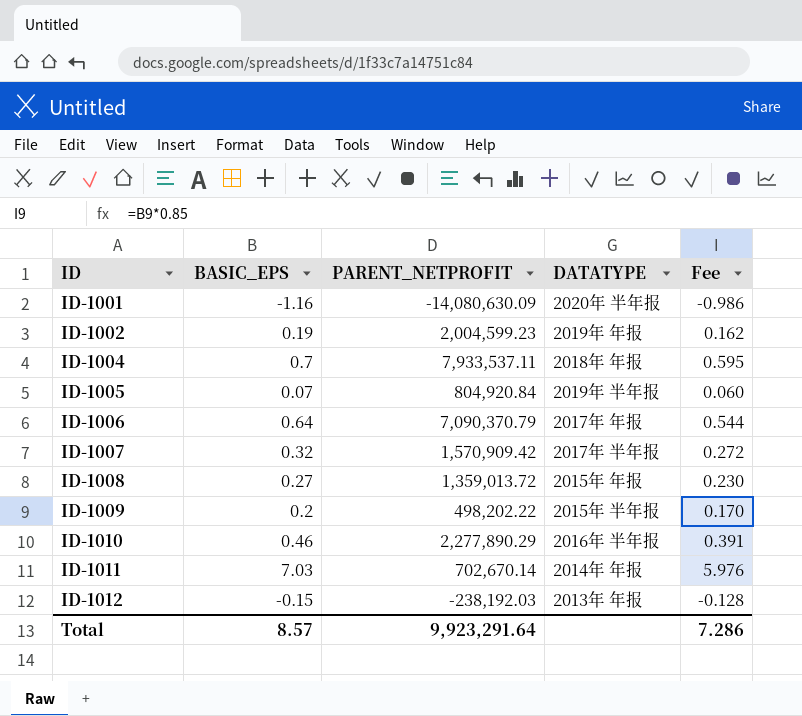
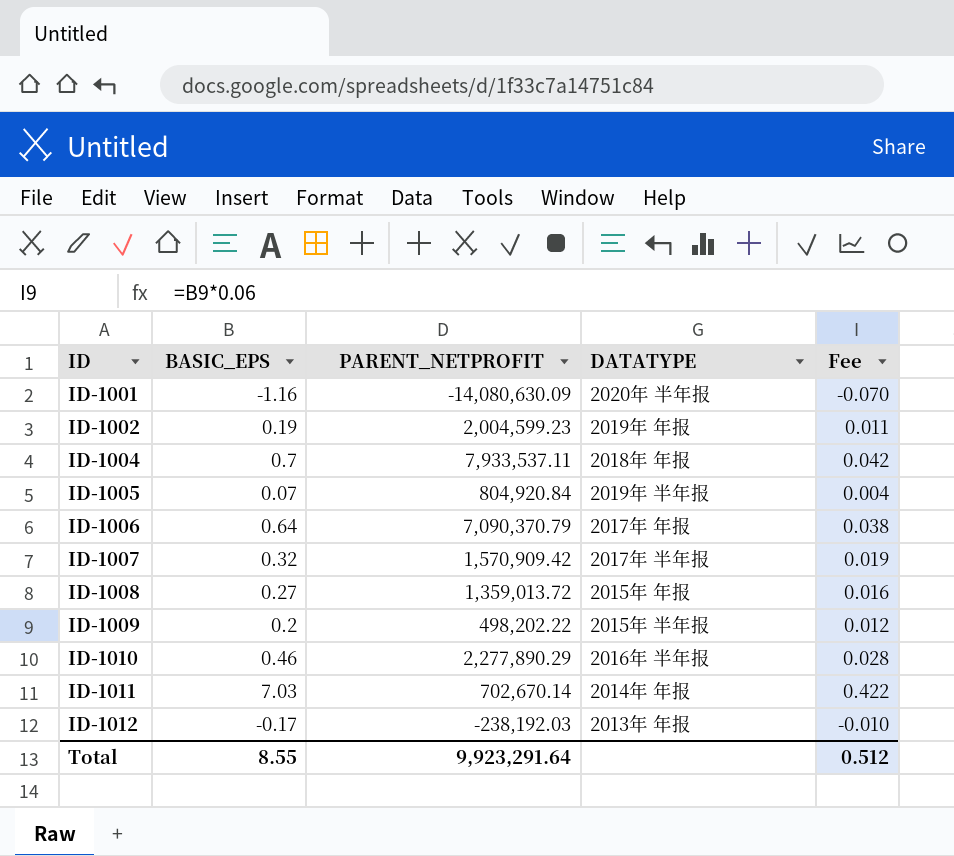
column Fee | formula: [BASIC_EPS] * 0.85 -> [BASIC_EPS] * 0.06
ID-1012 | BASIC_EPS: -0.15 -> -0.17
Total | BASIC_EPS: 8.57 -> 8.55
Total | Fee: 7.286 -> 0.512

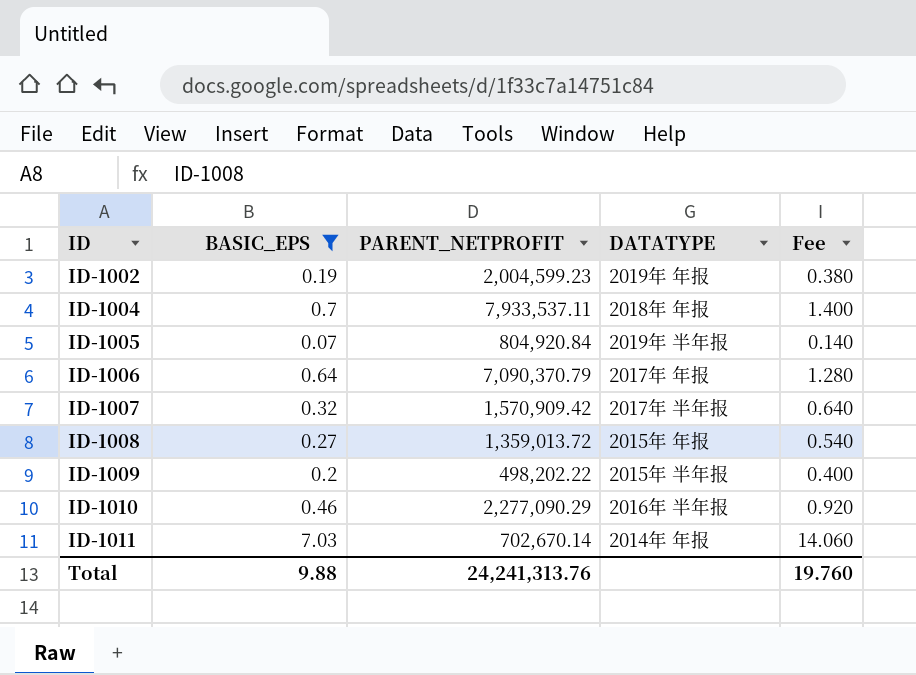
filter: none -> BASIC_EPS >= 0.07
column Fee | formula: [BASIC_EPS] * 0.06 -> [BASIC_EPS] * 2
ID-1010 | PARENT_NETPROFIT: 2,277,890.29 -> 2,277,090.29
Total | BASIC_EPS: 8.55 -> 9.88
Total | PARENT_NETPROFIT: 9,923,291.64 -> 24,241,313.76
Total | Fee: 0.512 -> 19.760

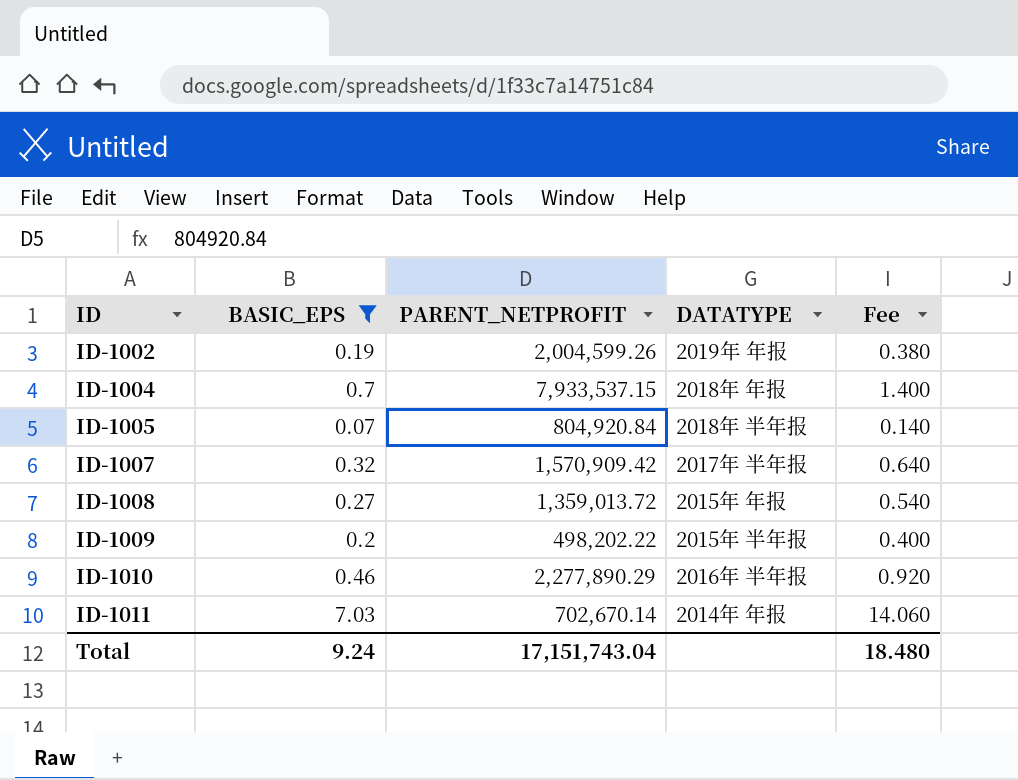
row ID-1006: 0.64 | 7,090,370.79 | 2017年 年报 | 1.280 -> none
ID-1002 | PARENT_NETPROFIT: 2,004,599.23 -> 2,004,599.26
ID-1004 | PARENT_NETPROFIT: 7,933,537.11 -> 7,933,537.15
ID-1005 | DATATYPE: 2019年 半年报 -> 2018年 半年报
ID-1010 | PARENT_NETPROFIT: 2,277,090.29 -> 2,277,890.29
Total | BASIC_EPS: 9.88 -> 9.24
Total | PARENT_NETPROFIT: 24,241,313.76 -> 17,151,743.04
Total | Fee: 19.760 -> 18.480

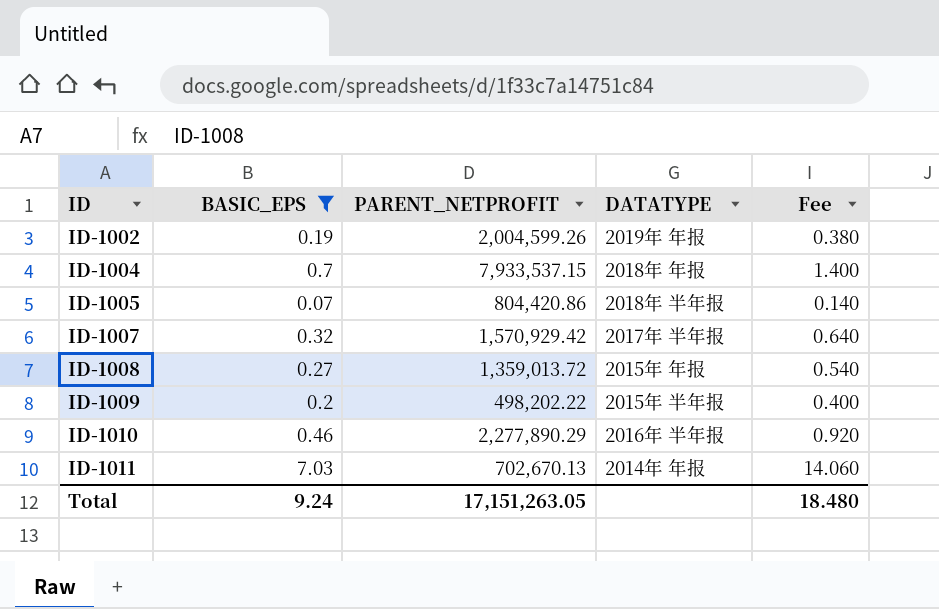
ID-1005 | PARENT_NETPROFIT: 804,920.84 -> 804,420.86
ID-1007 | PARENT_NETPROFIT: 1,570,909.42 -> 1,570,929.42
ID-1011 | PARENT_NETPROFIT: 702,670.14 -> 702,670.13
Total | PARENT_NETPROFIT: 17,151,743.04 -> 17,151,263.05

